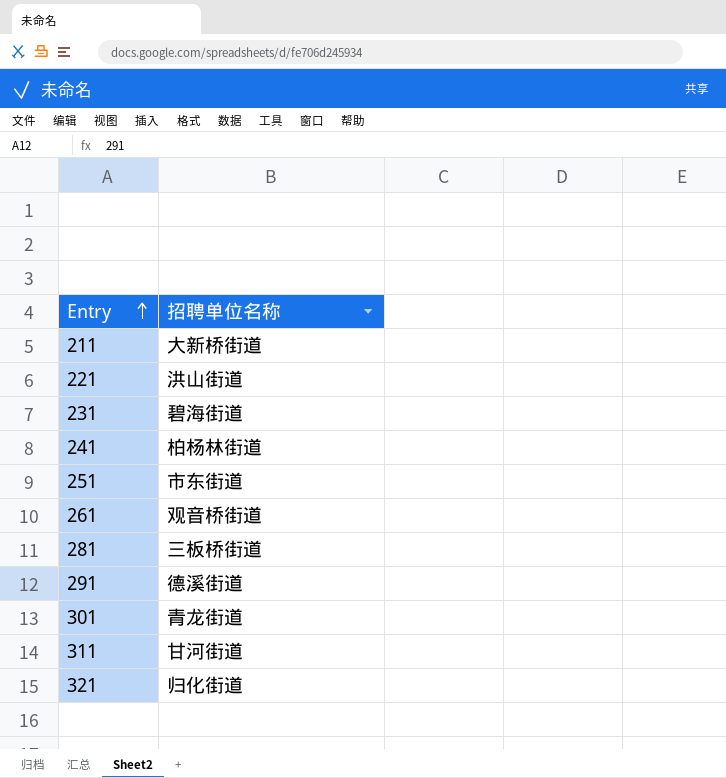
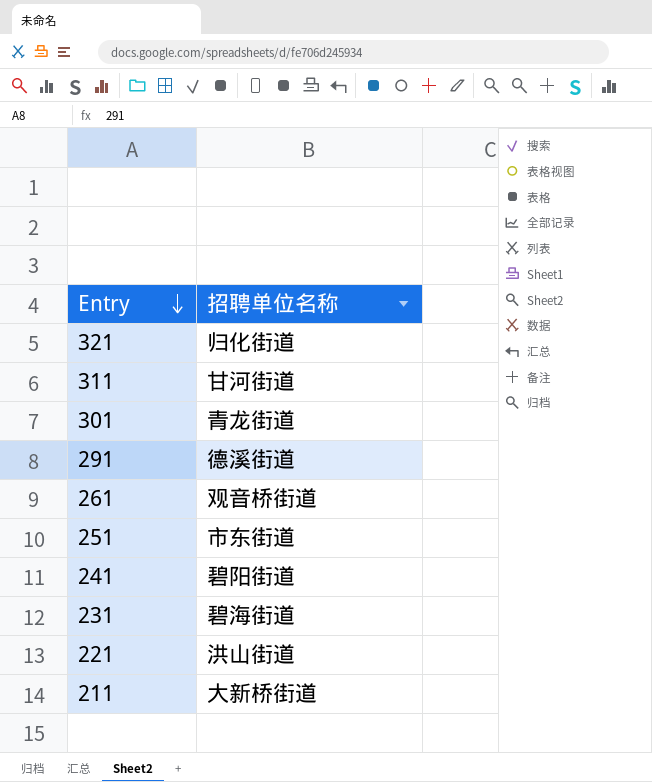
row order: Entry ascending -> Entry descending
row 281: 三板桥街道 -> none
241 | 招聘单位名称: 柏杨林街道 -> 碧阳街道

